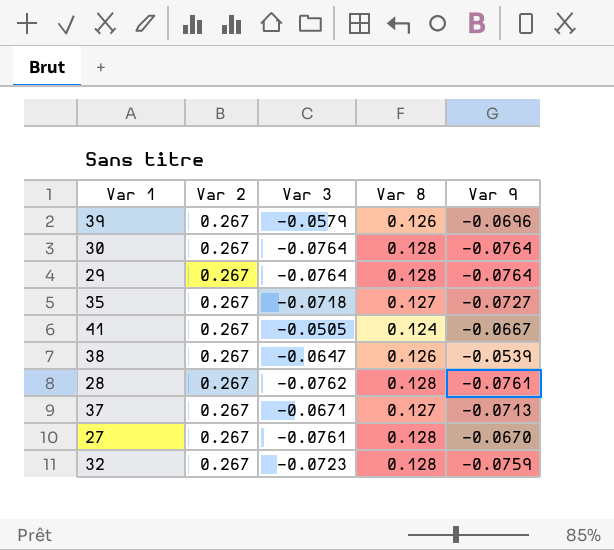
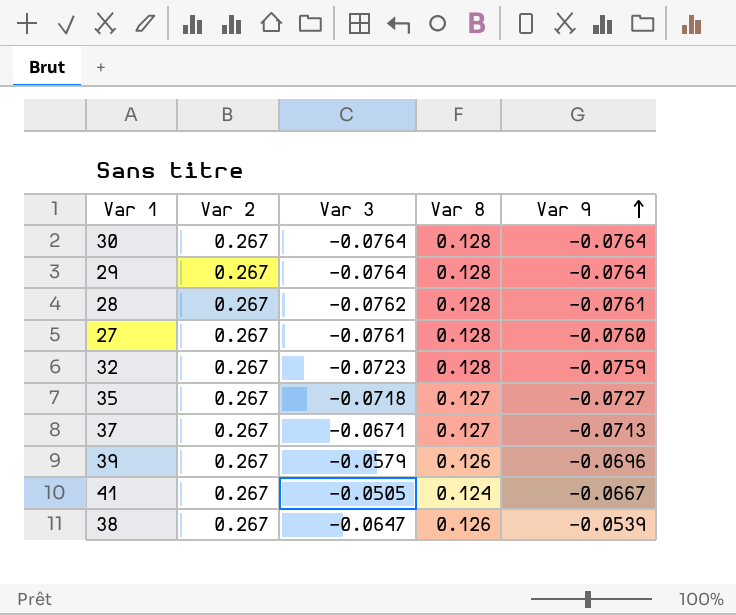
row order: none -> Var 9 ascending
27 | Var 9: -0.0670 -> -0.0760

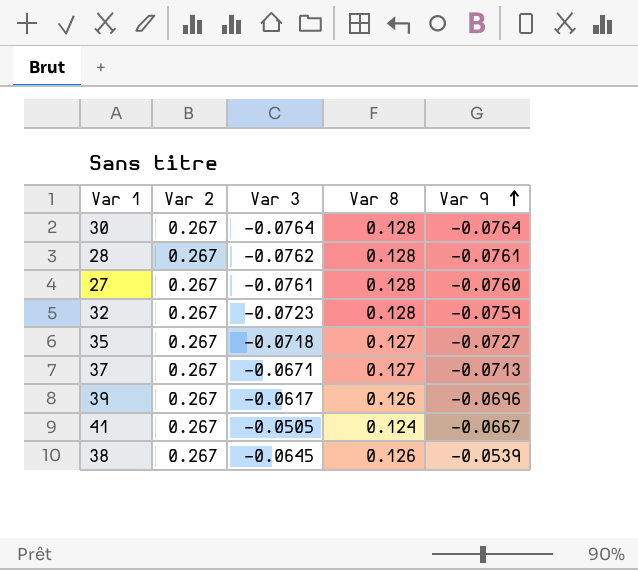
row 29: 0.267 | -0.0764 | 0.128 | -0.0764 -> none
39 | Var 3: -0.0579 -> -0.0617
38 | Var 3: -0.0647 -> -0.0645

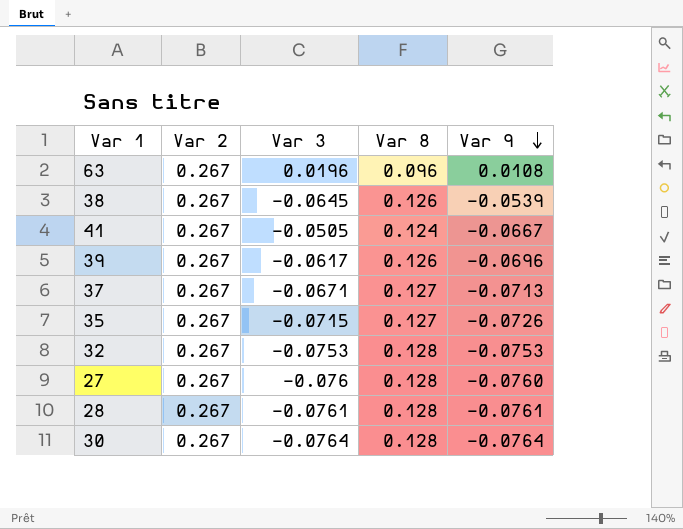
row order: Var 9 ascending -> Var 9 descending
row 63: none -> 0.267 | 0.0196 | 0.096 | 0.0108
35 | Var 3: -0.0718 -> -0.0715
35 | Var 9: -0.0727 -> -0.0726
32 | Var 3: -0.0723 -> -0.0753
32 | Var 9: -0.0759 -> -0.0753
27 | Var 3: -0.0761 -> -0.076
28 | Var 3: -0.0762 -> -0.0761

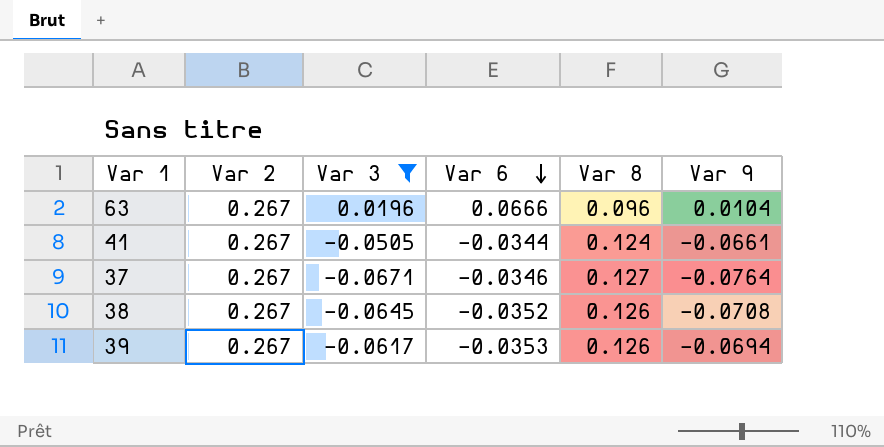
filter: none -> Var 3 >= -0.0671
row order: Var 9 descending -> Var 6 descending
column Var 6 | position: none -> 4
63 | Var 9: 0.0108 -> 0.0104
41 | Var 9: -0.0667 -> -0.0661
37 | Var 9: -0.0713 -> -0.0764
38 | Var 9: -0.0539 -> -0.0708
39 | Var 9: -0.0696 -> -0.0694

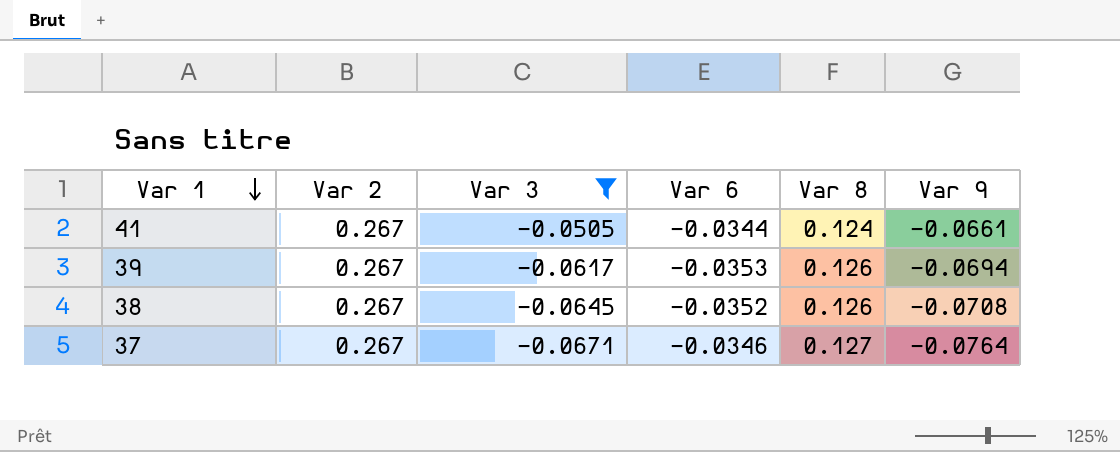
row order: Var 6 descending -> Var 1 descending
row 63: 0.267 | 0.0196 | 0.0666 | 0.096 | 0.0104 -> none

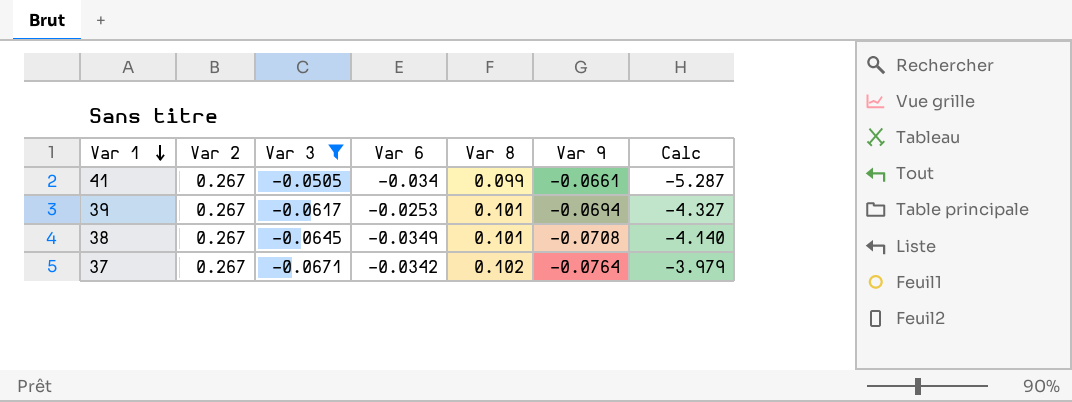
column Calc | formula: none -> [Var 2] / [Var 3]
41 | Var 6: -0.0344 -> -0.034
41 | Var 8: 0.124 -> 0.099
39 | Var 6: -0.0353 -> -0.0253
39 | Var 8: 0.126 -> 0.101
38 | Var 6: -0.0352 -> -0.0349
38 | Var 8: 0.126 -> 0.101
37 | Var 6: -0.0346 -> -0.0342
37 | Var 8: 0.127 -> 0.102

